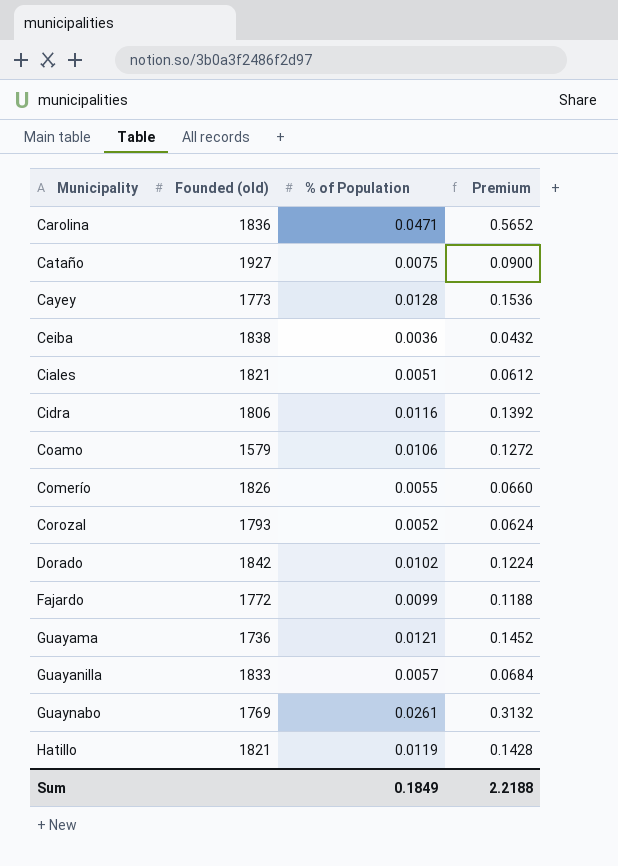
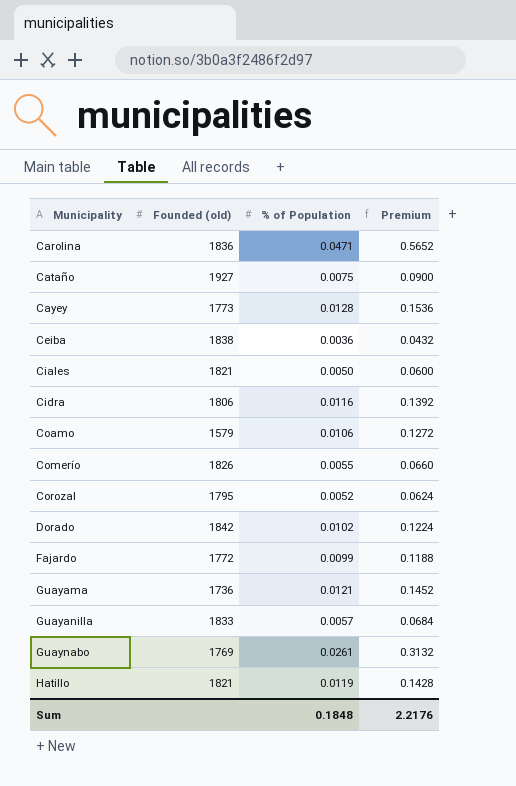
Ciales | % of Population: 0.0051 -> 0.0050
Ciales | Premium: 0.0612 -> 0.0600
Corozal | Founded (old): 1793 -> 1795
Sum | % of Population: 0.1849 -> 0.1848
Sum | Premium: 2.2188 -> 2.2176

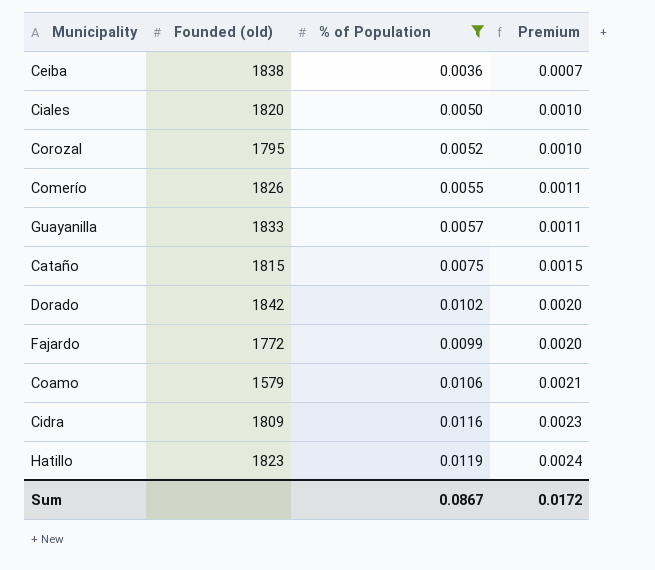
filter: none -> % of Population <= 0.0119
row order: Municipality ascending -> Premium ascending
column Premium | formula: [% of Population] * 12 -> [% of Population] * 0.2
Ciales | Founded (old): 1821 -> 1820
Cataño | Founded (old): 1927 -> 1815
Cidra | Founded (old): 1806 -> 1809
Hatillo | Founded (old): 1821 -> 1823
Sum | % of Population: 0.1848 -> 0.0867
Sum | Premium: 2.2176 -> 0.0172

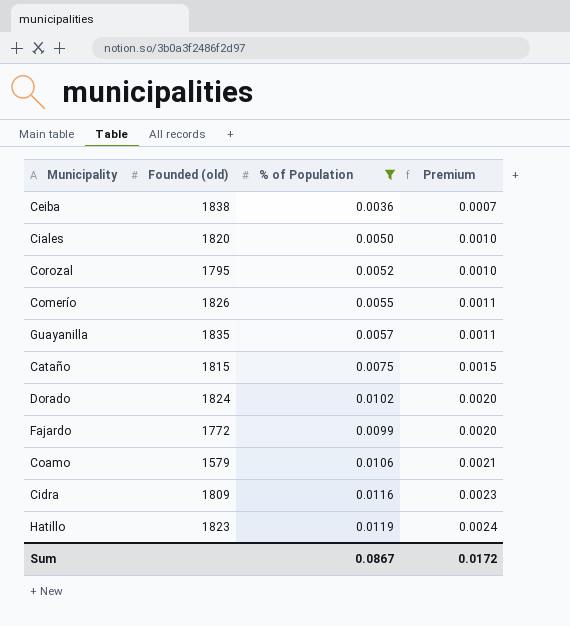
Guayanilla | Founded (old): 1833 -> 1835
Dorado | Founded (old): 1842 -> 1824

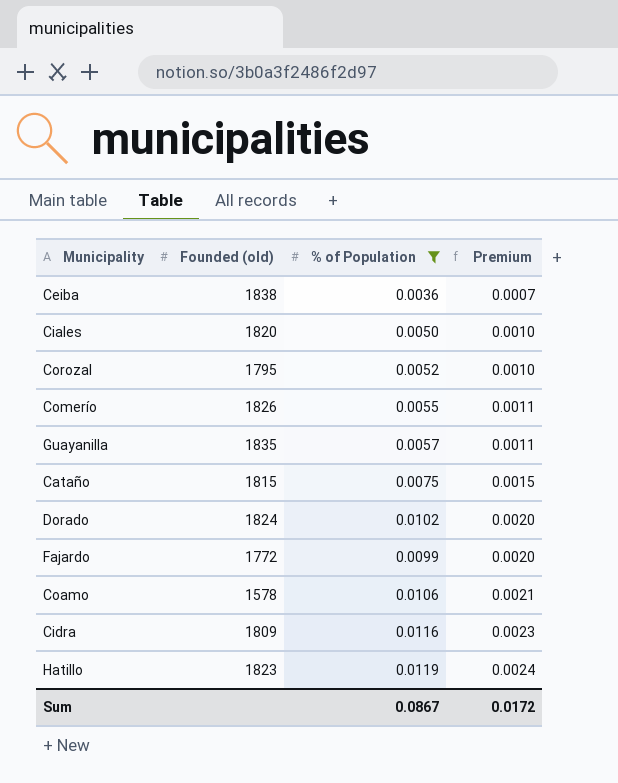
Coamo | Founded (old): 1579 -> 1578

